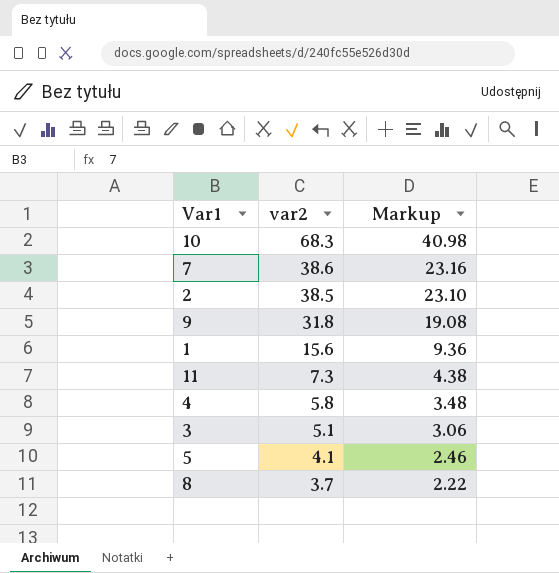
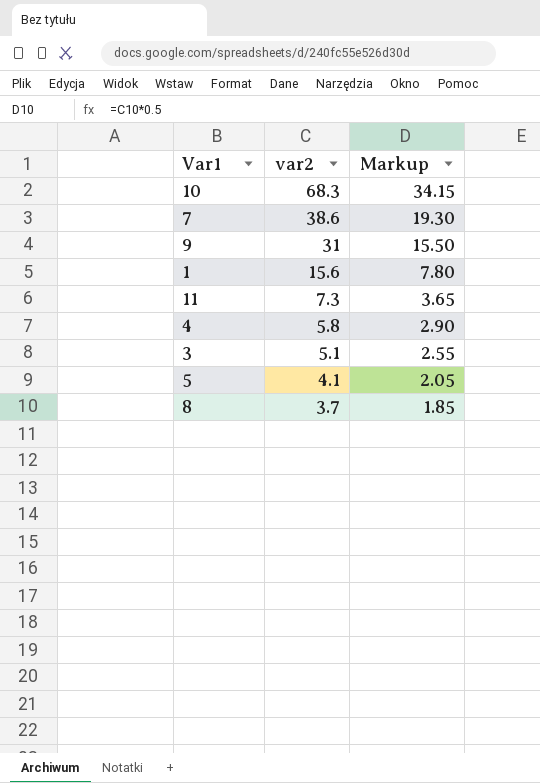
column Markup | formula: [var2] * 0.6 -> [var2] * 0.5
row 2: 38.5 | 23.10 -> none
9 | var2: 31.8 -> 31

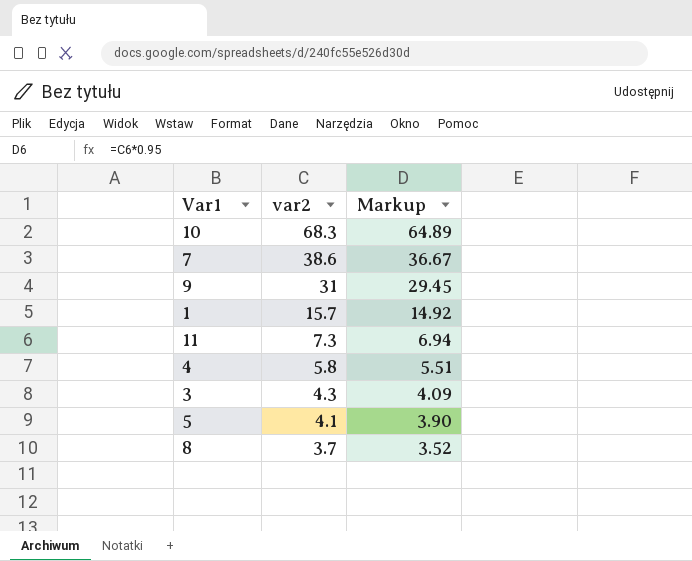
column Markup | formula: [var2] * 0.5 -> [var2] * 0.95
1 | var2: 15.6 -> 15.7
3 | var2: 5.1 -> 4.3

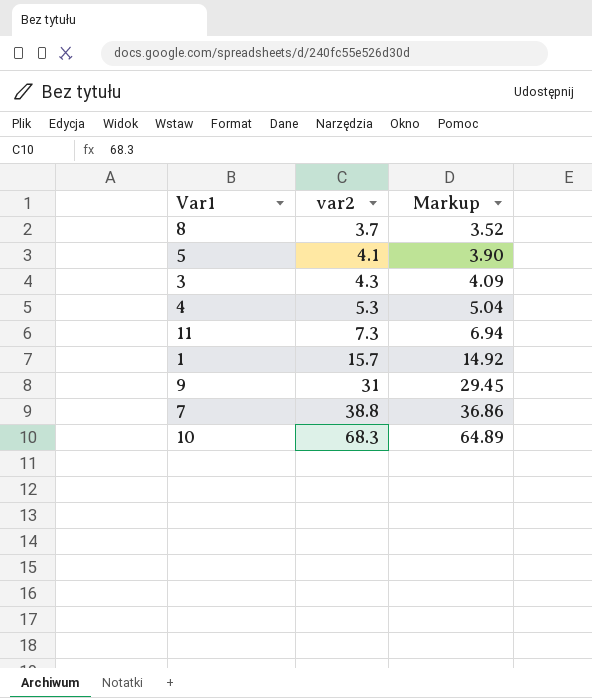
row order: var2 descending -> var2 ascending
4 | var2: 5.8 -> 5.3
4 | Markup: 5.51 -> 5.04
7 | var2: 38.6 -> 38.8
7 | Markup: 36.67 -> 36.86

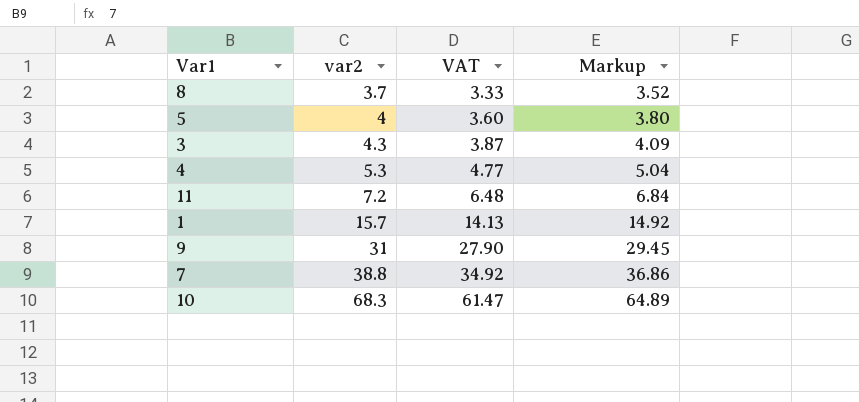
column VAT | formula: none -> [var2] * 0.9
5 | var2: 4.1 -> 4
5 | Markup: 3.90 -> 3.80
11 | var2: 7.3 -> 7.2
11 | Markup: 6.94 -> 6.84

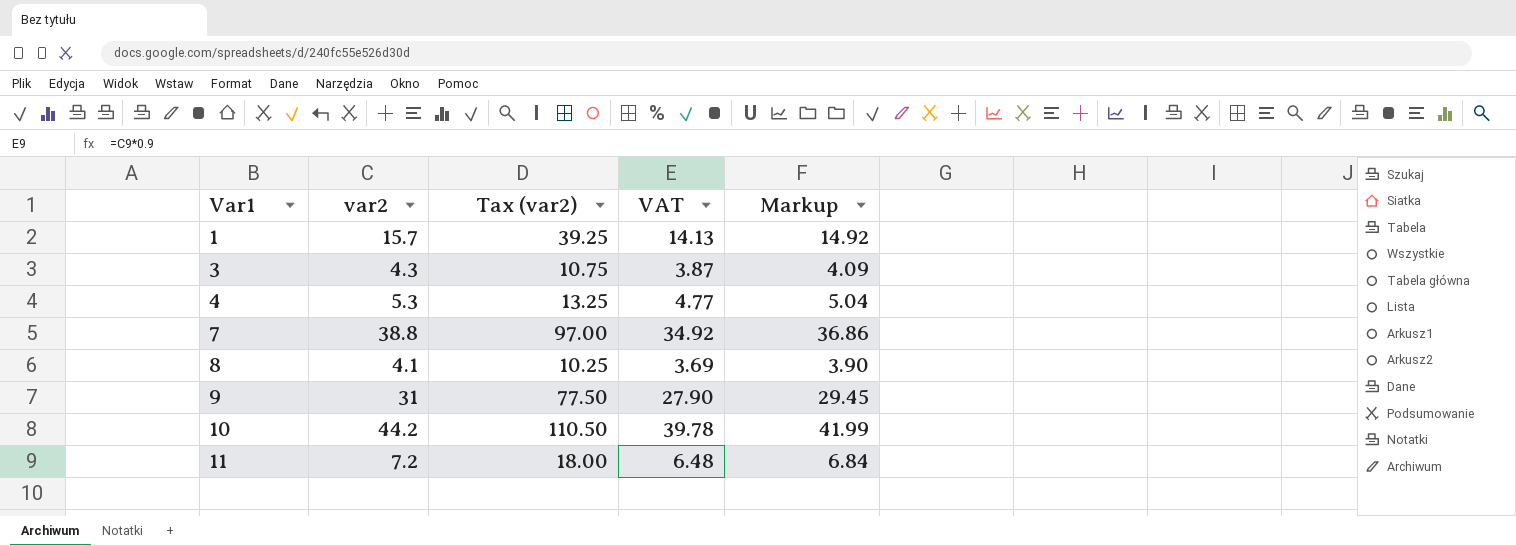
row order: var2 ascending -> Var1 ascending
column Tax (var2) | formula: none -> [var2] * 2.5
row 5: 4 | 3.60 | 3.80 -> none
8 | var2: 3.7 -> 4.1
8 | VAT: 3.33 -> 3.69
8 | Markup: 3.52 -> 3.90
10 | var2: 68.3 -> 44.2
10 | VAT: 61.47 -> 39.78
10 | Markup: 64.89 -> 41.99

